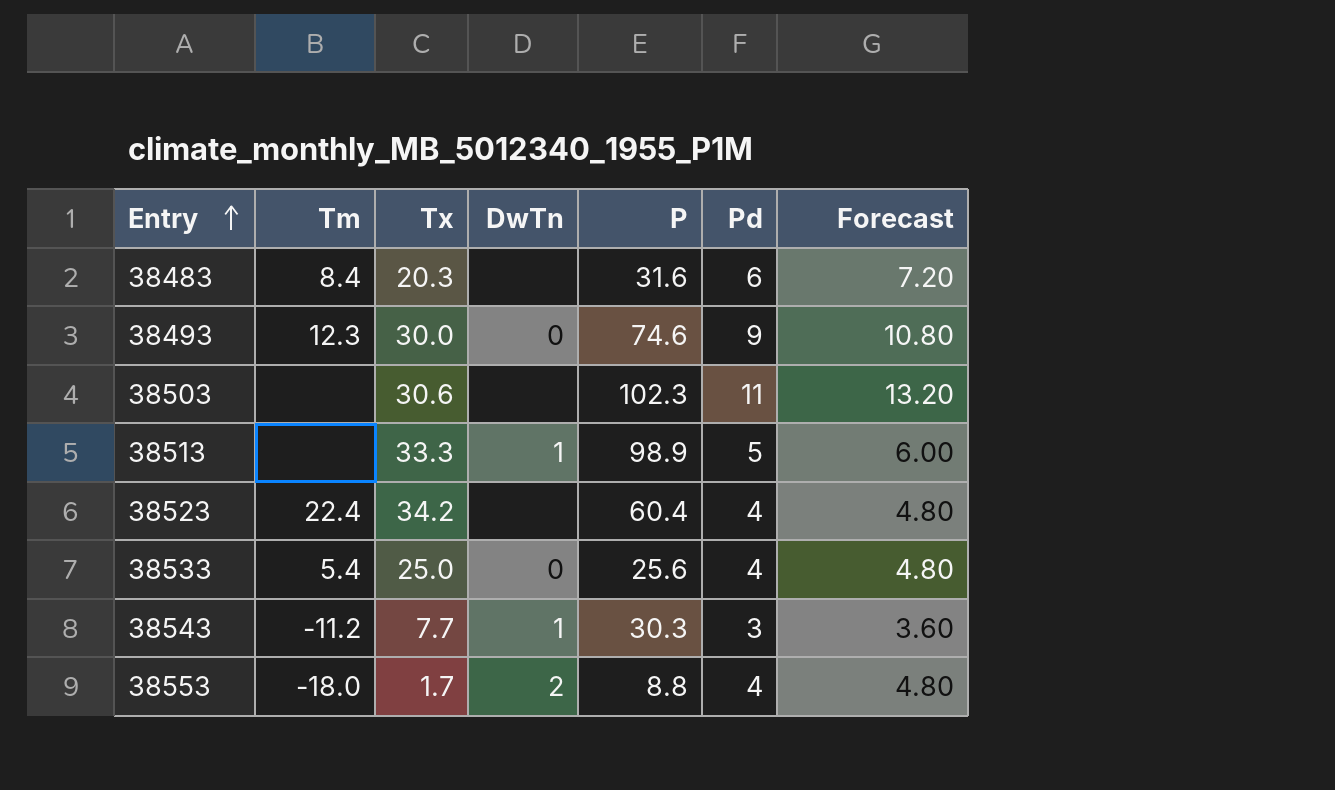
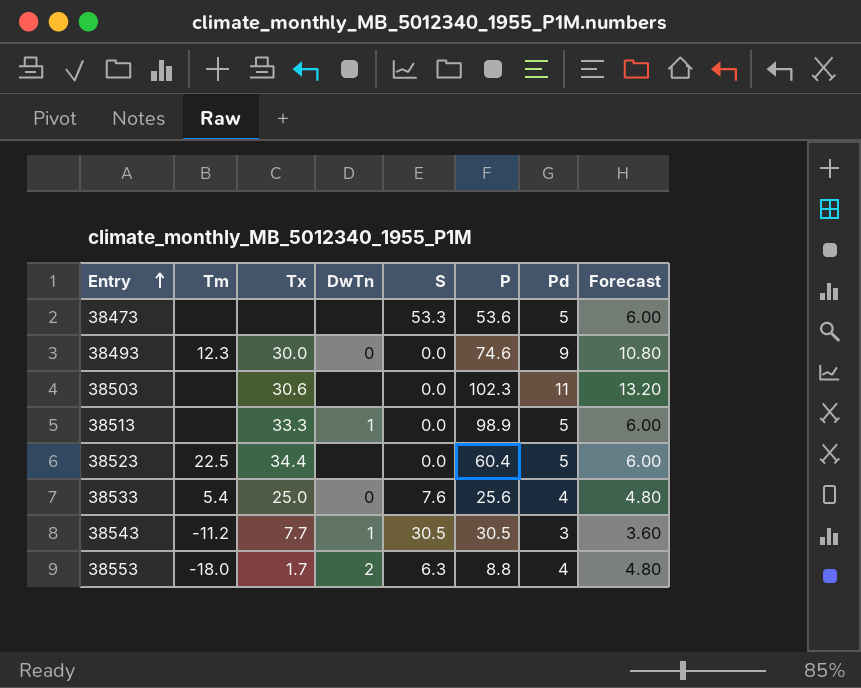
column S | position: none -> 5
row 38483: 8.4 | 20.3 | none | 31.6 | 6 | 7.20 -> none
row 38473: none -> none | none | none | 53.3 | 53.6 | 5 | 6.00
38523 | Tm: 22.4 -> 22.5
38523 | Tx: 34.2 -> 34.4
38523 | Pd: 4 -> 5
38523 | Forecast: 4.80 -> 6.00
38543 | P: 30.3 -> 30.5

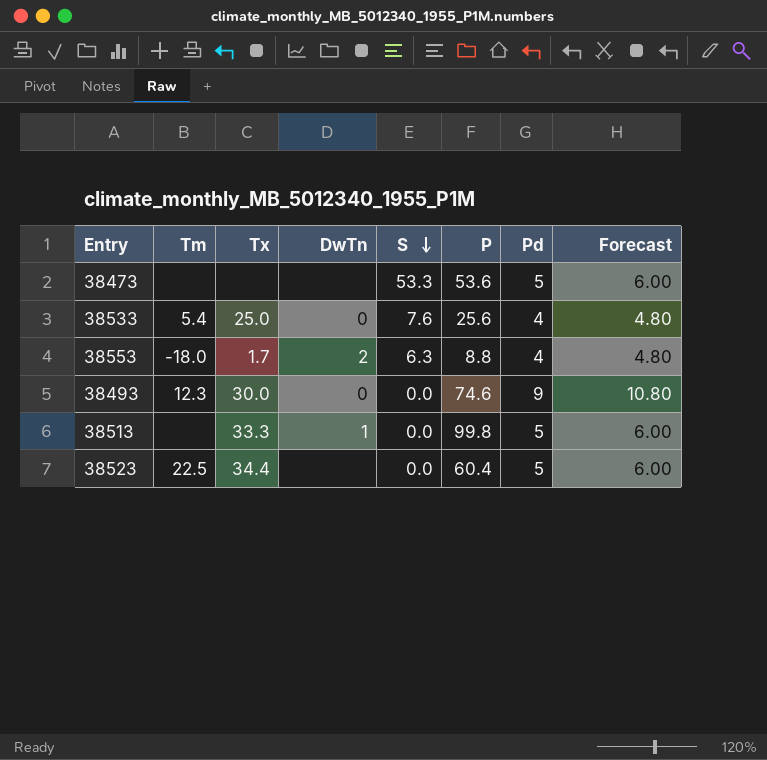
row order: Entry ascending -> S descending
row 38503: none | 30.6 | none | 0.0 | 102.3 | 11 | 13.20 -> none
row 38543: -11.2 | 7.7 | 1 | 30.5 | 30.5 | 3 | 3.60 -> none
38513 | P: 98.9 -> 99.8

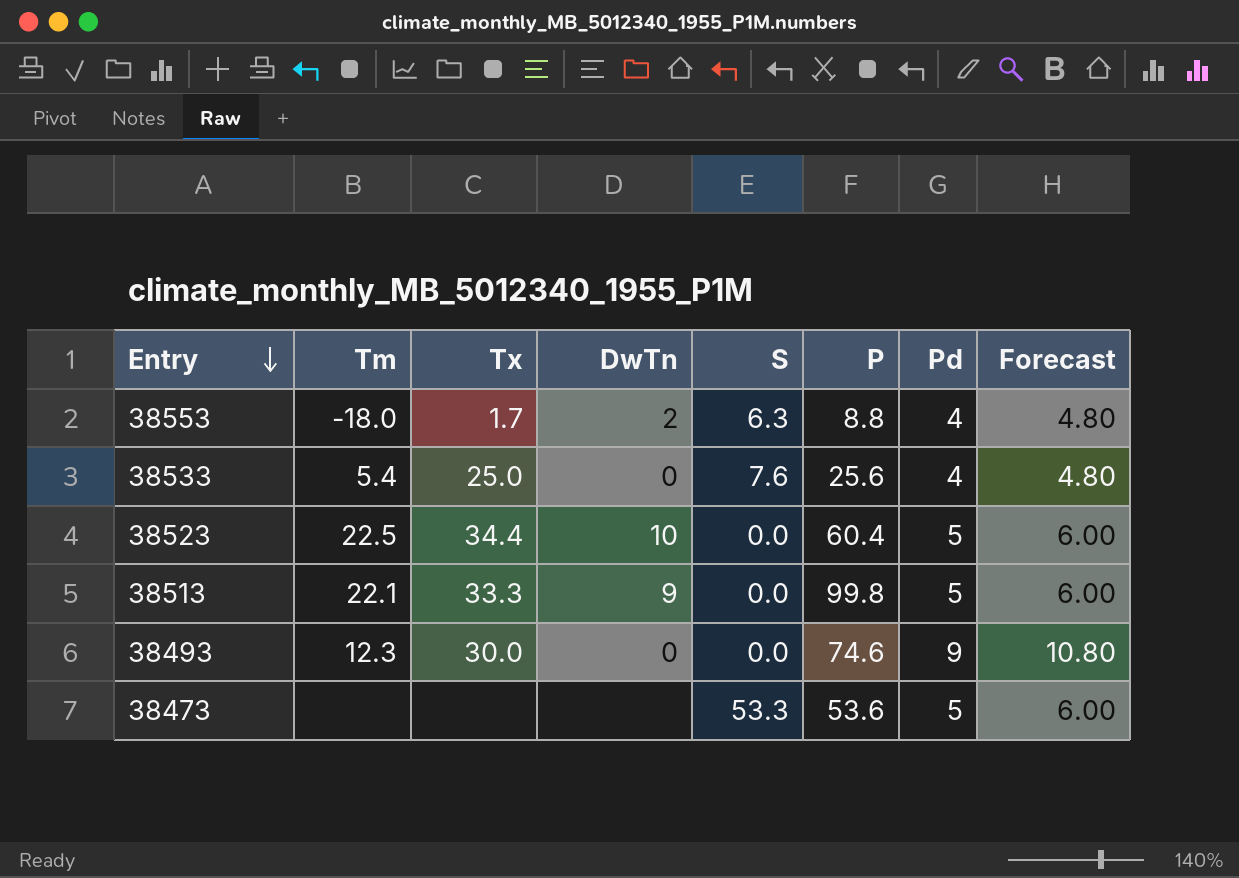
row order: S descending -> Entry descending
38523 | DwTn: none -> 10
38513 | Tm: none -> 22.1
38513 | DwTn: 1 -> 9

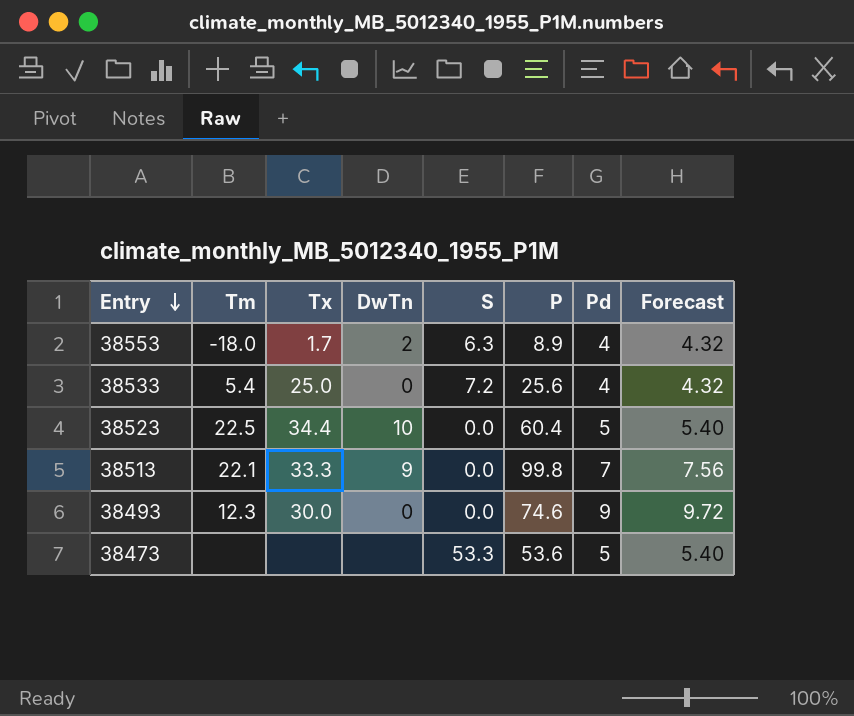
column Forecast | formula: [Pd] * 1.2 -> [Pd] * 1.08
38553 | P: 8.8 -> 8.9
38533 | S: 7.6 -> 7.2
38513 | Pd: 5 -> 7

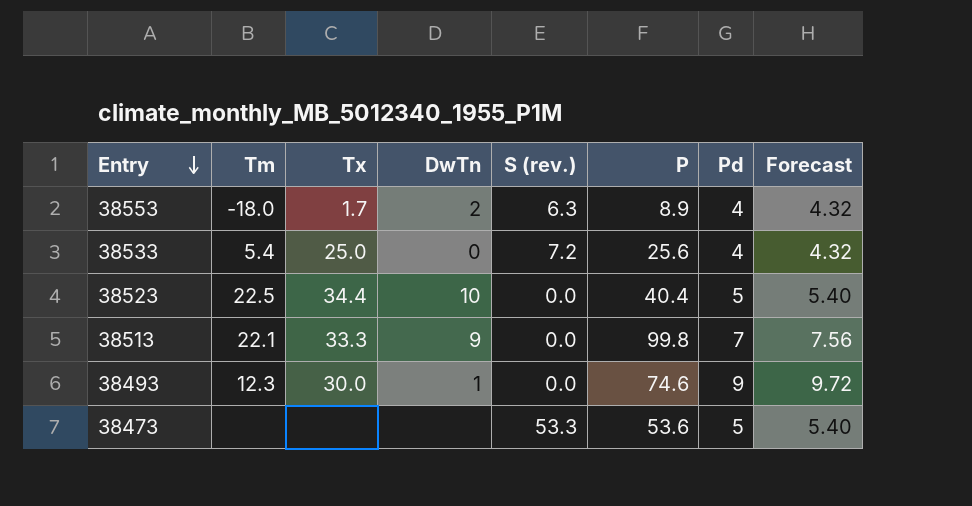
column name: S -> S (rev.)
38523 | P: 60.4 -> 40.4
38493 | DwTn: 0 -> 1

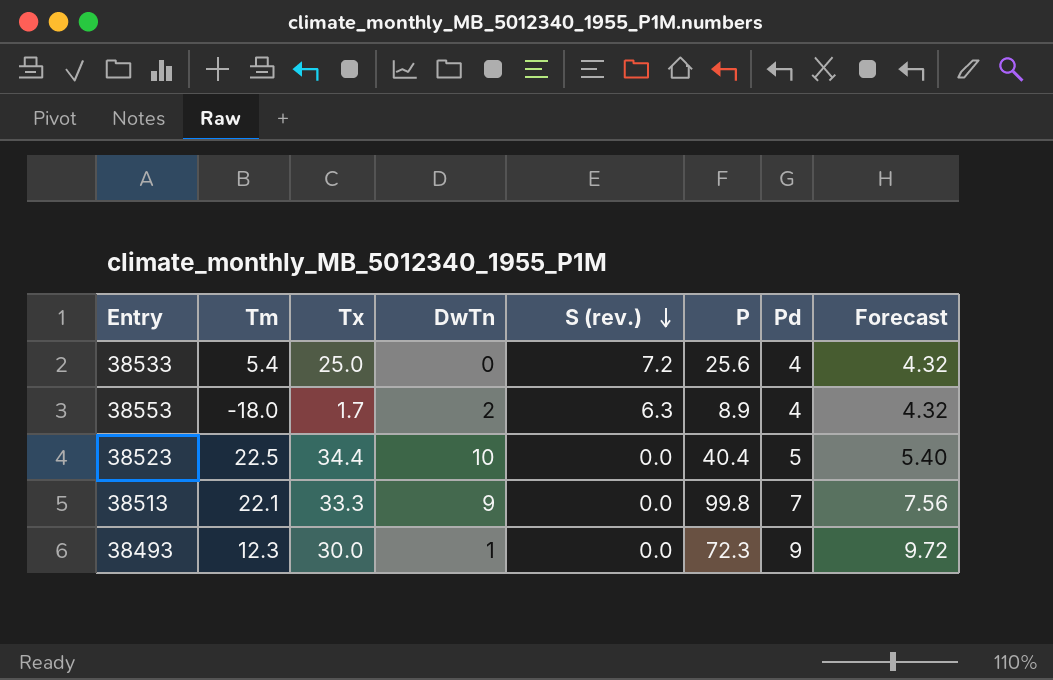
row order: Entry descending -> S (rev.) descending
row 38473: none | none | none | 53.3 | 53.6 | 5 | 5.40 -> none
38493 | P: 74.6 -> 72.3

